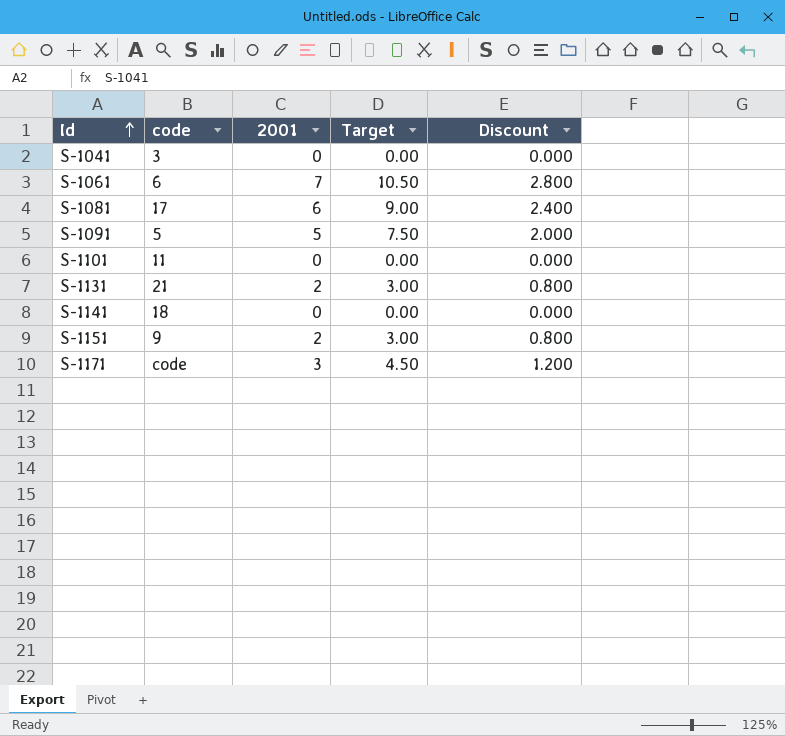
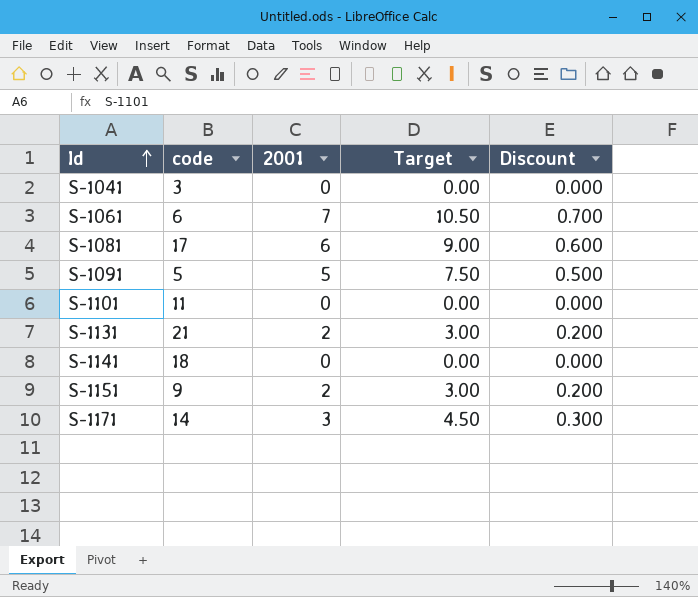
column Discount | formula: [2001] * 0.4 -> [2001] * 0.1
S-1171 | code: code -> 14

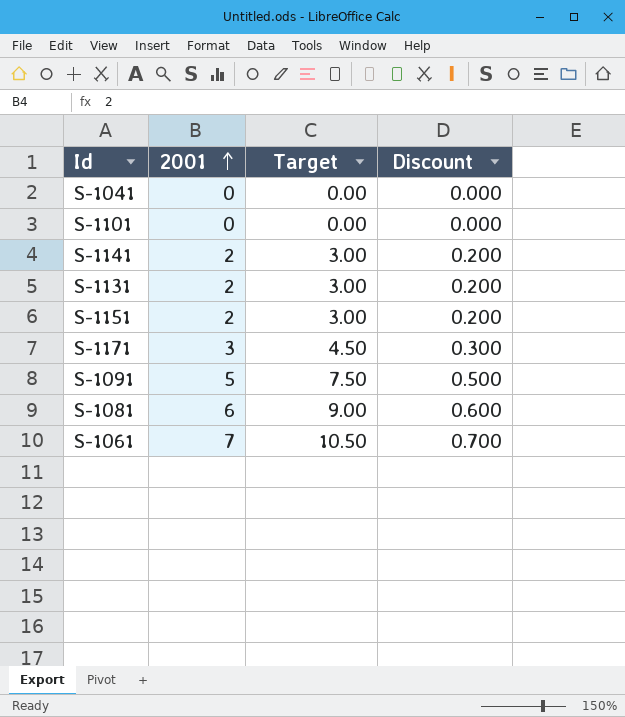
row order: Id ascending -> 2001 ascending
column code | position: 2 -> none
S-1141 | 2001: 0 -> 2
S-1141 | Target: 0.00 -> 3.00
S-1141 | Discount: 0.000 -> 0.200

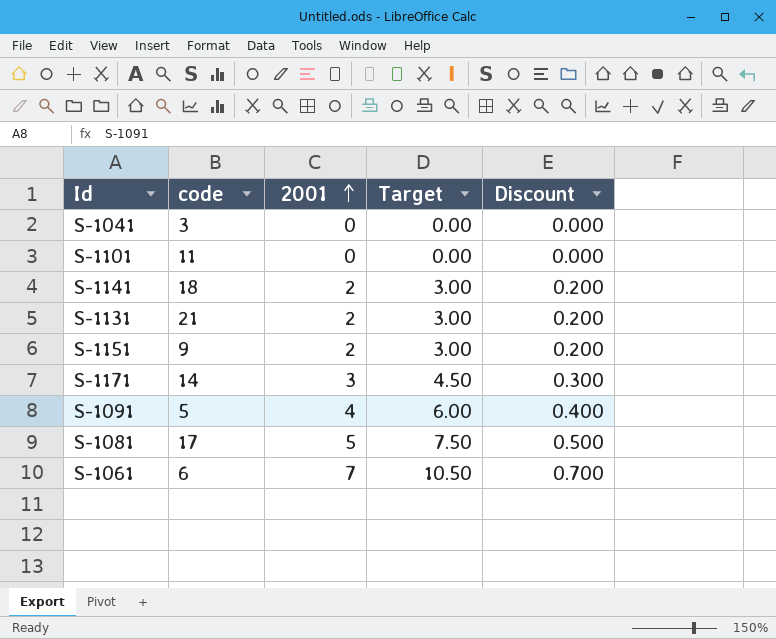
column code | position: none -> 2
S-1091 | 2001: 5 -> 4
S-1091 | Target: 7.50 -> 6.00
S-1091 | Discount: 0.500 -> 0.400
S-1081 | 2001: 6 -> 5
S-1081 | Target: 9.00 -> 7.50
S-1081 | Discount: 0.600 -> 0.500

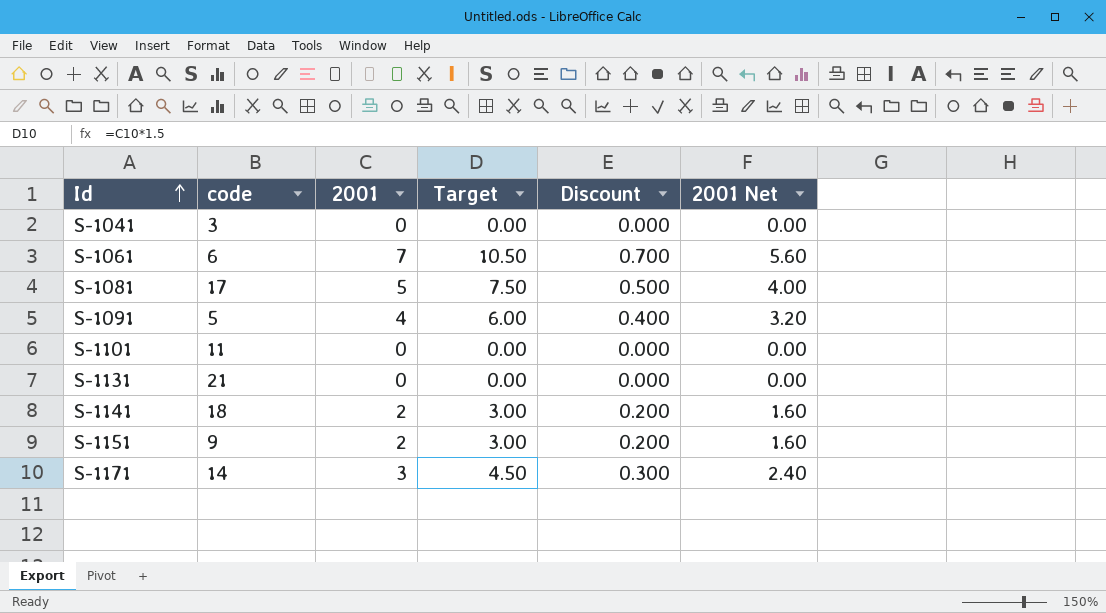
row order: 2001 ascending -> Id ascending
column 2001 Net | formula: none -> [2001] * 0.8
S-1131 | 2001: 2 -> 0
S-1131 | Target: 3.00 -> 0.00
S-1131 | Discount: 0.200 -> 0.000

